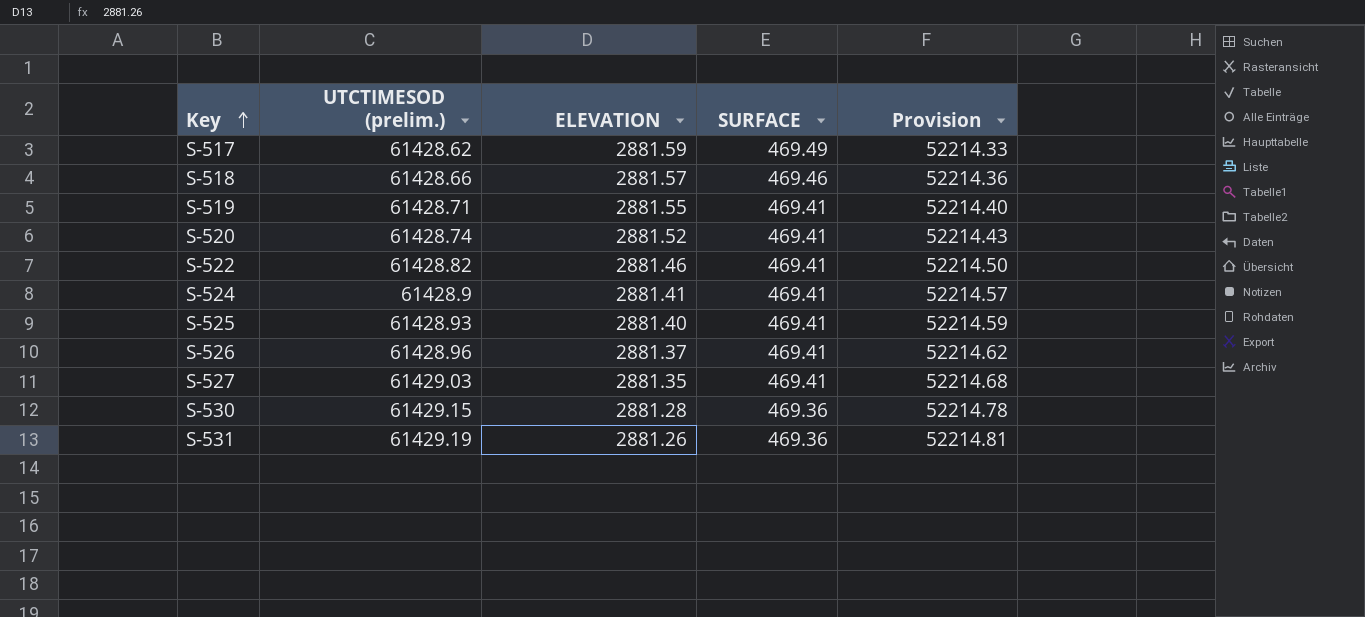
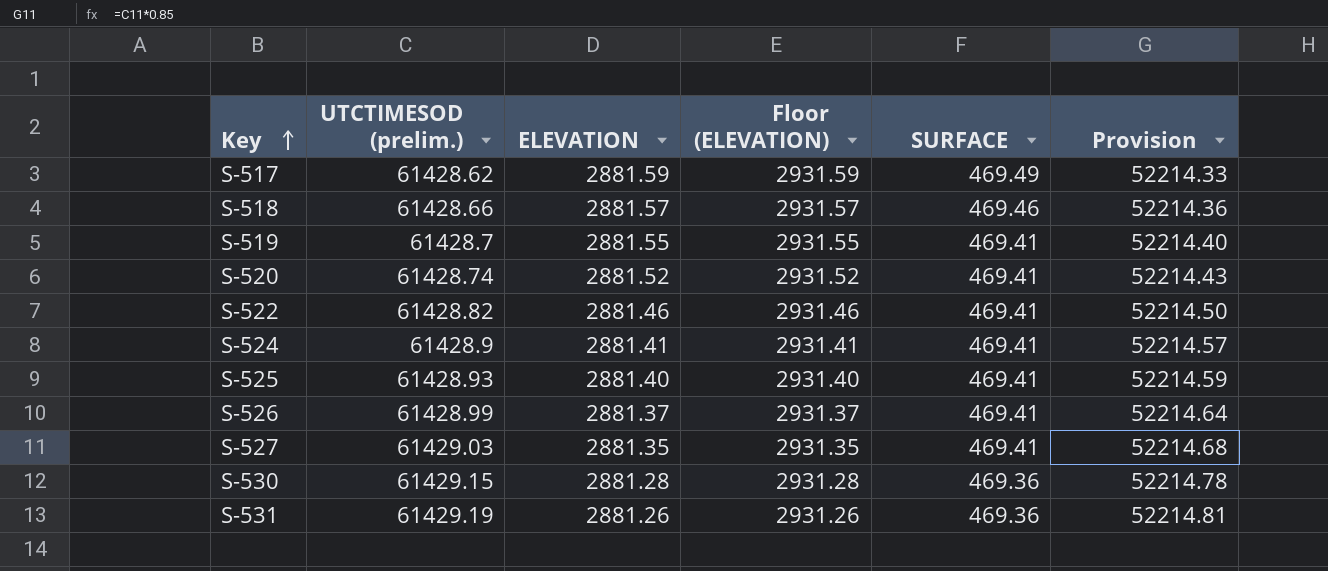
column Floor (ELEVATION) | formula: none -> [ELEVATION] + 50
S-519 | UTCTIMESOD (prelim.): 61428.71 -> 61428.7
S-526 | UTCTIMESOD (prelim.): 61428.96 -> 61428.99
S-526 | Provision: 52214.62 -> 52214.64

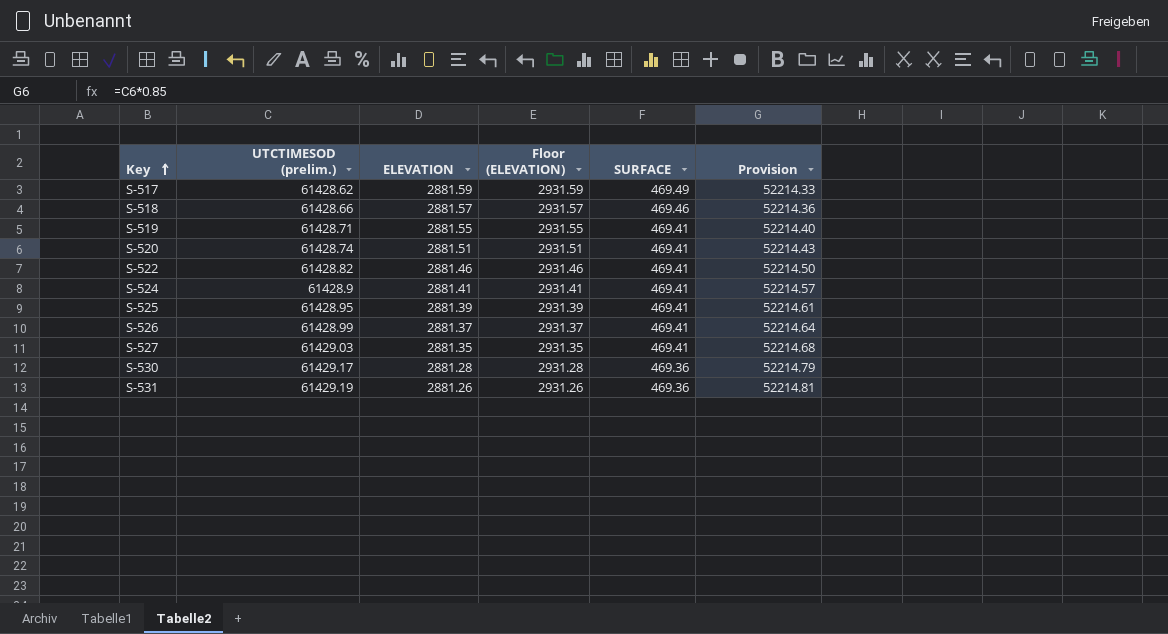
S-519 | UTCTIMESOD (prelim.): 61428.7 -> 61428.71
S-520 | ELEVATION: 2881.52 -> 2881.51
S-520 | Floor (ELEVATION): 2931.52 -> 2931.51
S-525 | UTCTIMESOD (prelim.): 61428.93 -> 61428.95
S-525 | ELEVATION: 2881.40 -> 2881.39
S-525 | Floor (ELEVATION): 2931.40 -> 2931.39
S-525 | Provision: 52214.59 -> 52214.61
S-530 | UTCTIMESOD (prelim.): 61429.15 -> 61429.17
S-530 | Provision: 52214.78 -> 52214.79

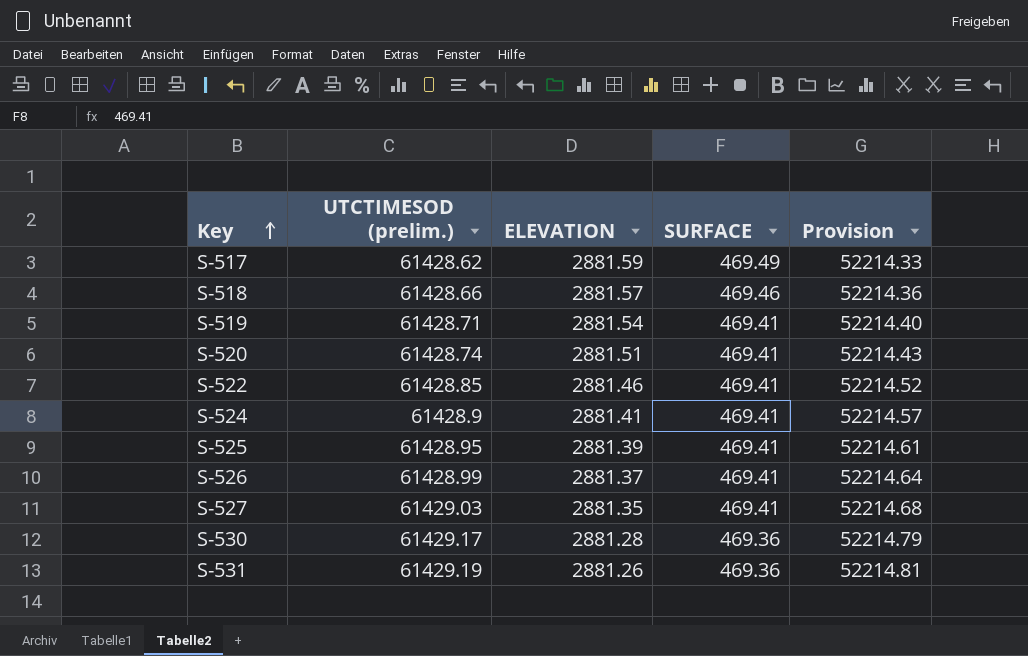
column Floor (ELEVATION) | formula: [ELEVATION] + 50 -> none
S-519 | ELEVATION: 2881.55 -> 2881.54
S-522 | UTCTIMESOD (prelim.): 61428.82 -> 61428.85
S-522 | Provision: 52214.50 -> 52214.52

